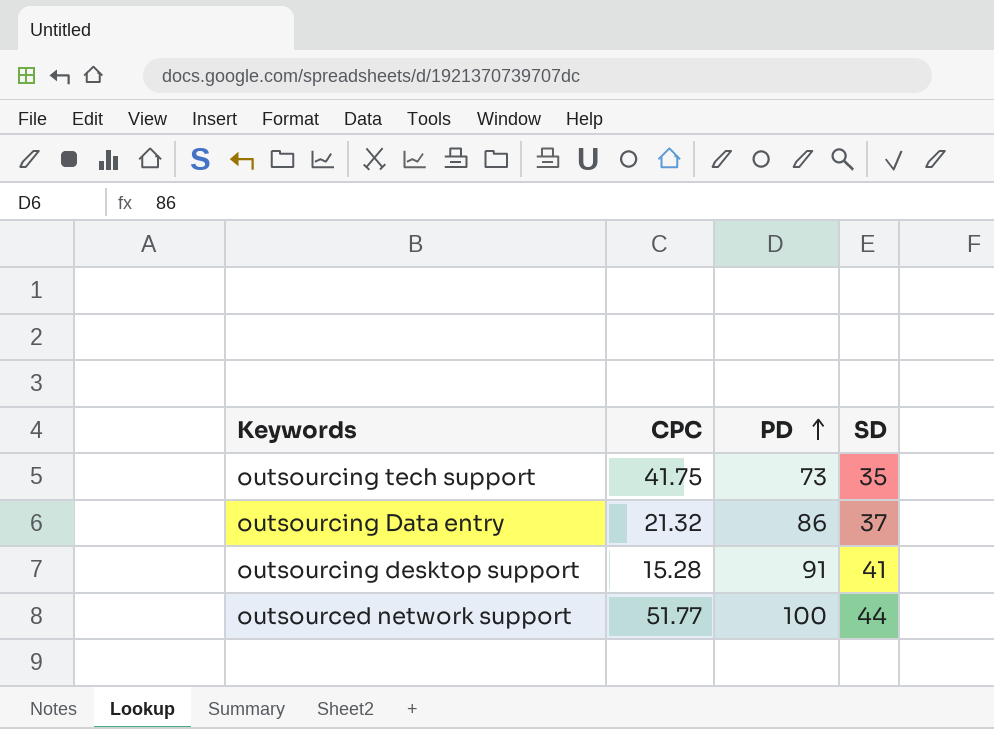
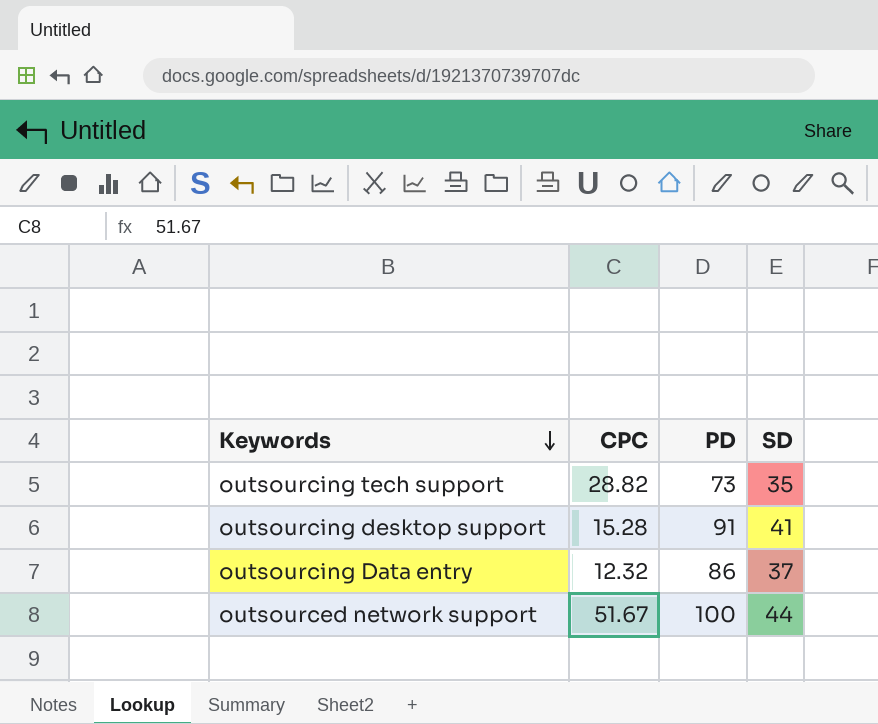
row order: PD ascending -> Keywords descending
outsourcing tech support | CPC: 41.75 -> 28.82
outsourcing Data entry | CPC: 21.32 -> 12.32
outsourced network support | CPC: 51.77 -> 51.67

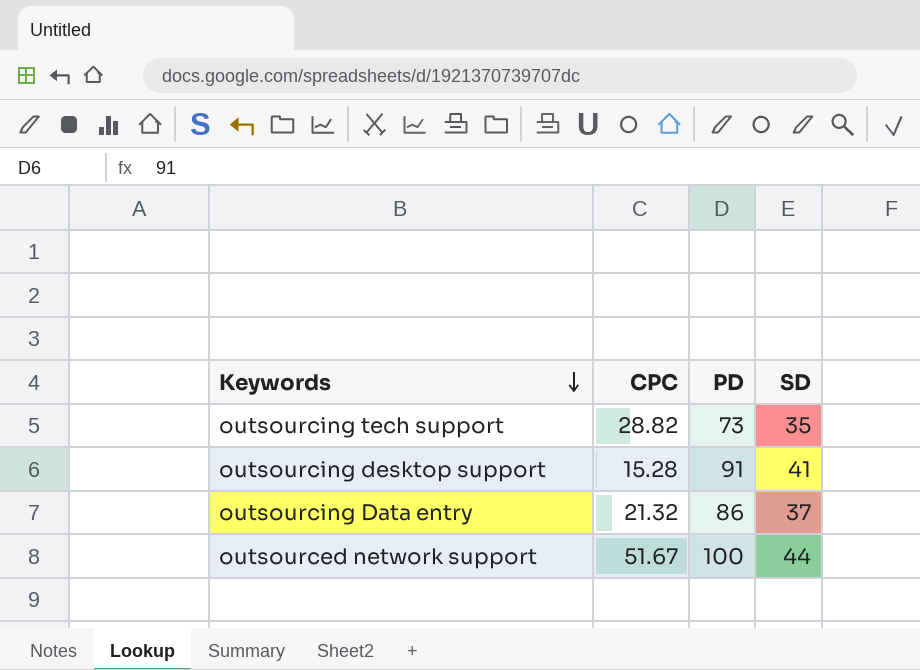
outsourcing Data entry | CPC: 12.32 -> 21.32

